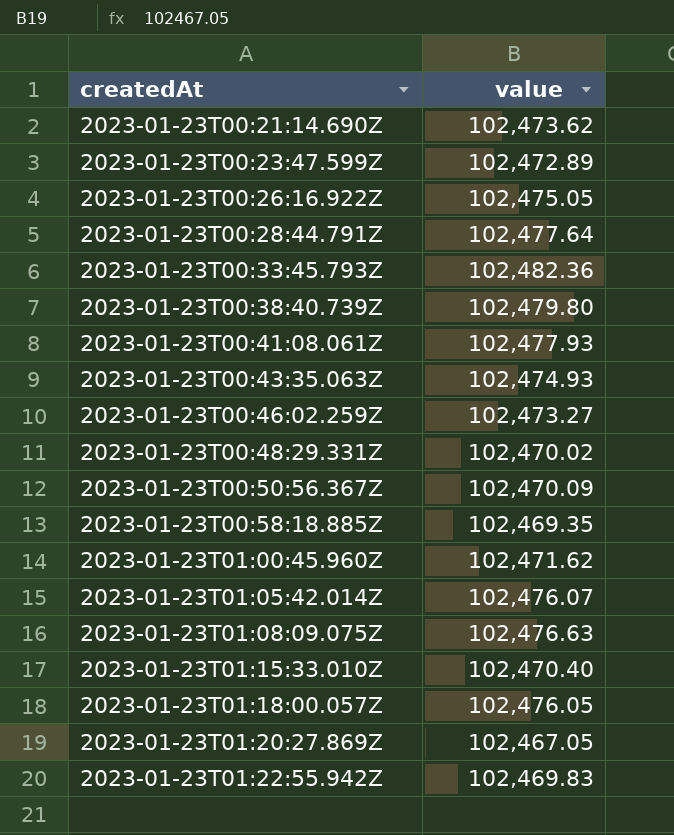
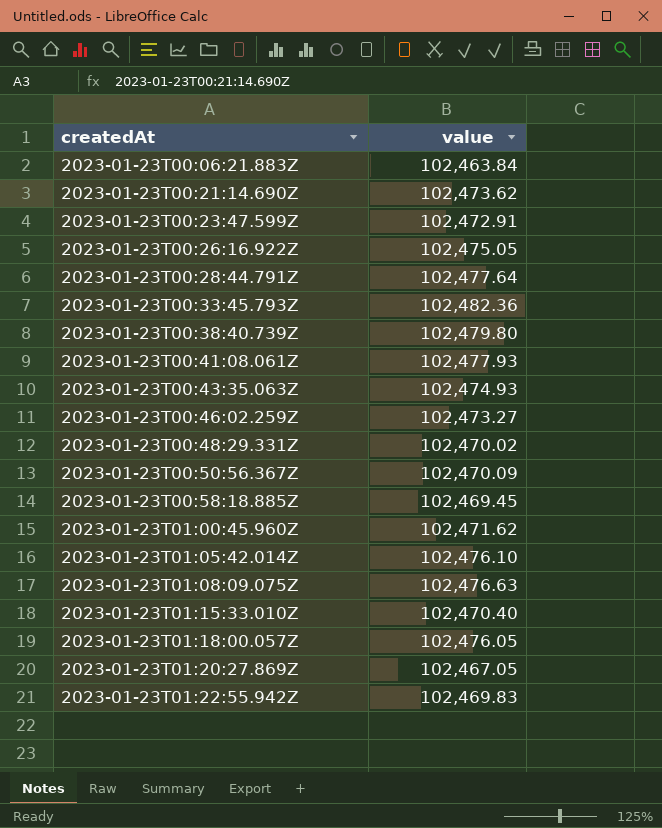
row 2023-01-23T00:06:21.883Z: none -> 102,463.84
2023-01-23T00:23:47.599Z | value: 102,472.89 -> 102,472.91
2023-01-23T00:58:18.885Z | value: 102,469.35 -> 102,469.45
2023-01-23T01:05:42.014Z | value: 102,476.07 -> 102,476.10

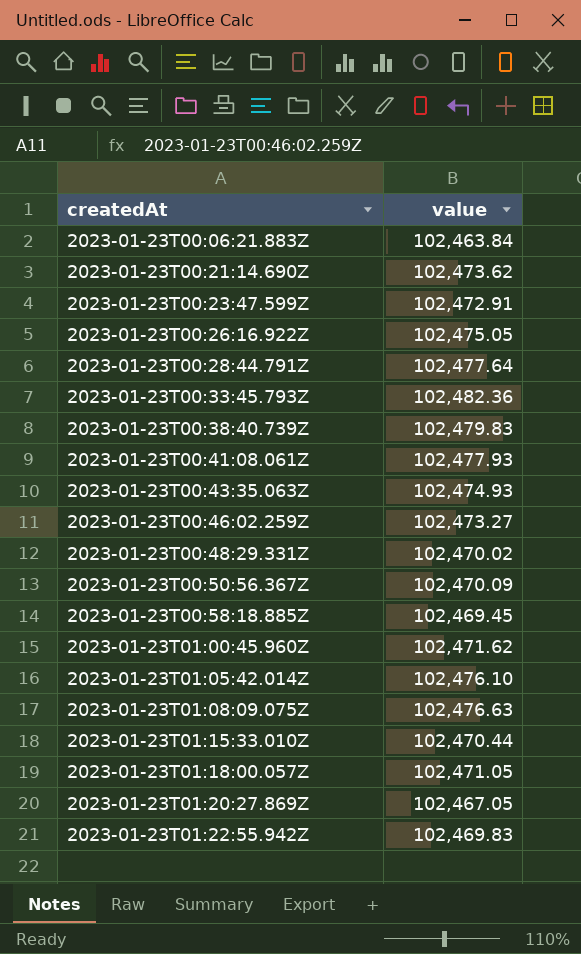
2023-01-23T00:38:40.739Z | value: 102,479.80 -> 102,479.83
2023-01-23T01:15:33.010Z | value: 102,470.40 -> 102,470.44
2023-01-23T01:18:00.057Z | value: 102,476.05 -> 102,471.05

